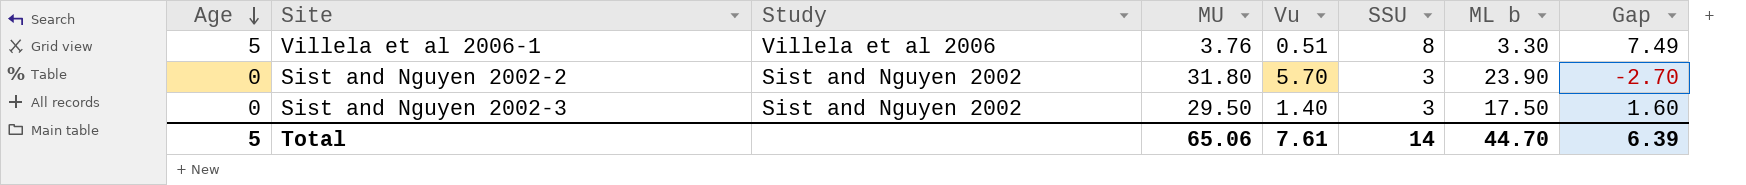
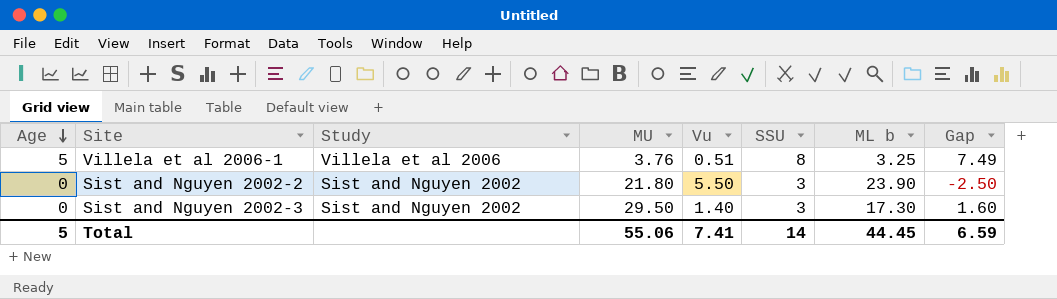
Villela et al 2006-1 | ML b: 3.30 -> 3.25
Sist and Nguyen 2002-2 | MU: 31.80 -> 21.80
Sist and Nguyen 2002-2 | Vu: 5.70 -> 5.50
Sist and Nguyen 2002-2 | Gap: -2.70 -> -2.50
Sist and Nguyen 2002-3 | ML b: 17.50 -> 17.30
Total | MU: 65.06 -> 55.06
Total | Vu: 7.61 -> 7.41
Total | ML b: 44.70 -> 44.45
Total | Gap: 6.39 -> 6.59

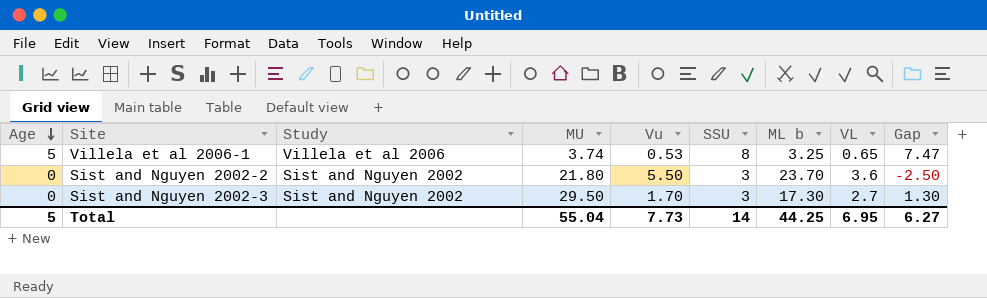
column VL | position: none -> 8
Villela et al 2006-1 | MU: 3.76 -> 3.74
Villela et al 2006-1 | Vu: 0.51 -> 0.53
Villela et al 2006-1 | Gap: 7.49 -> 7.47
Sist and Nguyen 2002-2 | ML b: 23.90 -> 23.70
Sist and Nguyen 2002-3 | Vu: 1.40 -> 1.70
Sist and Nguyen 2002-3 | Gap: 1.60 -> 1.30
Total | MU: 55.06 -> 55.04
Total | Vu: 7.41 -> 7.73
Total | ML b: 44.45 -> 44.25
Total | Gap: 6.59 -> 6.27

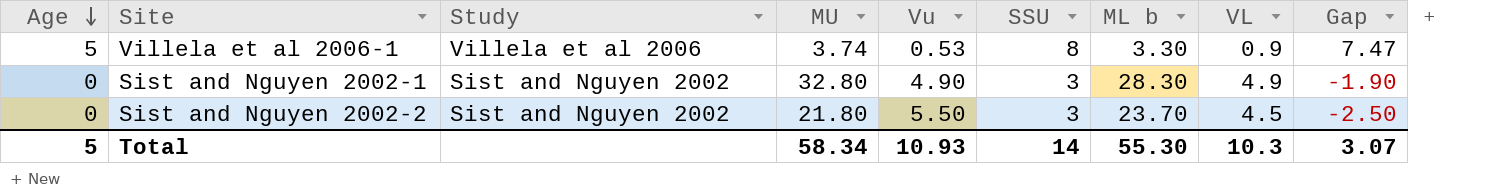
row Sist and Nguyen 2002-3: 0 | Sist and Nguyen 2002 | 29.50 | 1.70 | 3 | 17.30 | 2.7 | 1.30 -> none
Villela et al 2006-1 | ML b: 3.25 -> 3.30
Villela et al 2006-1 | VL: 0.65 -> 0.9
row Sist and Nguyen 2002-1: none -> 0 | Sist and Nguyen 2002 | 32.80 | 4.90 | 3 | 28.30 | 4.9 | -1.90
Sist and Nguyen 2002-2 | VL: 3.6 -> 4.5
Total | MU: 55.04 -> 58.34
Total | Vu: 7.73 -> 10.93
Total | ML b: 44.25 -> 55.30
Total | VL: 6.95 -> 10.3
Total | Gap: 6.27 -> 3.07

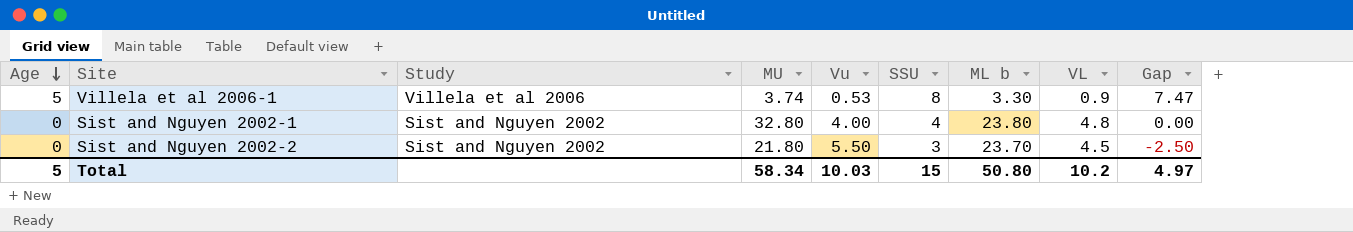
Sist and Nguyen 2002-1 | Vu: 4.90 -> 4.00
Sist and Nguyen 2002-1 | SSU: 3 -> 4
Sist and Nguyen 2002-1 | ML b: 28.30 -> 23.80
Sist and Nguyen 2002-1 | VL: 4.9 -> 4.8
Sist and Nguyen 2002-1 | Gap: -1.90 -> 0.00
Total | Vu: 10.93 -> 10.03
Total | SSU: 14 -> 15
Total | ML b: 55.30 -> 50.80
Total | VL: 10.3 -> 10.2
Total | Gap: 3.07 -> 4.97

